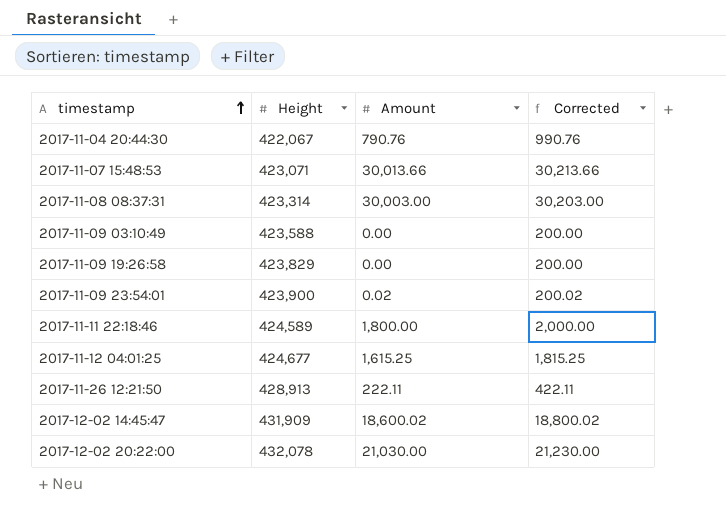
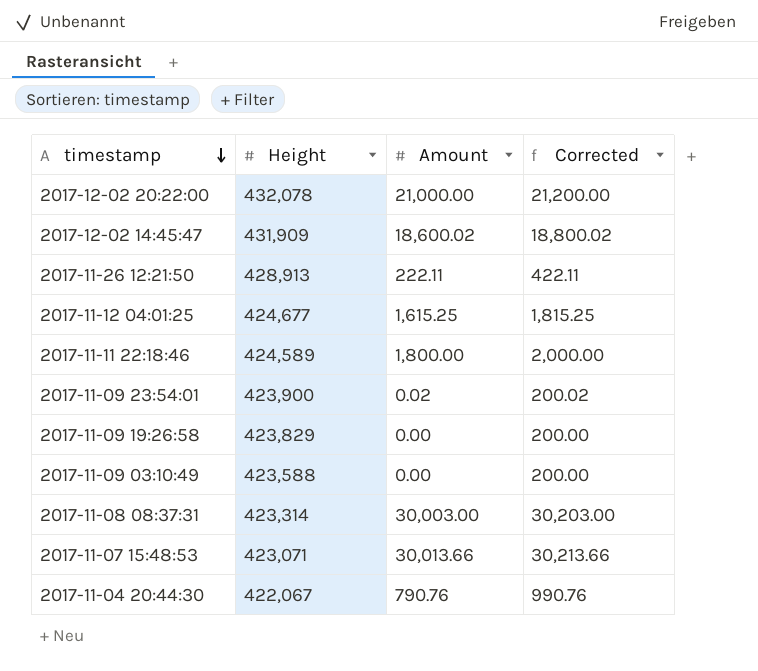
row order: timestamp ascending -> timestamp descending
2017-12-02 20:22:00 | Amount: 21,030.00 -> 21,000.00
2017-12-02 20:22:00 | Corrected: 21,230.00 -> 21,200.00

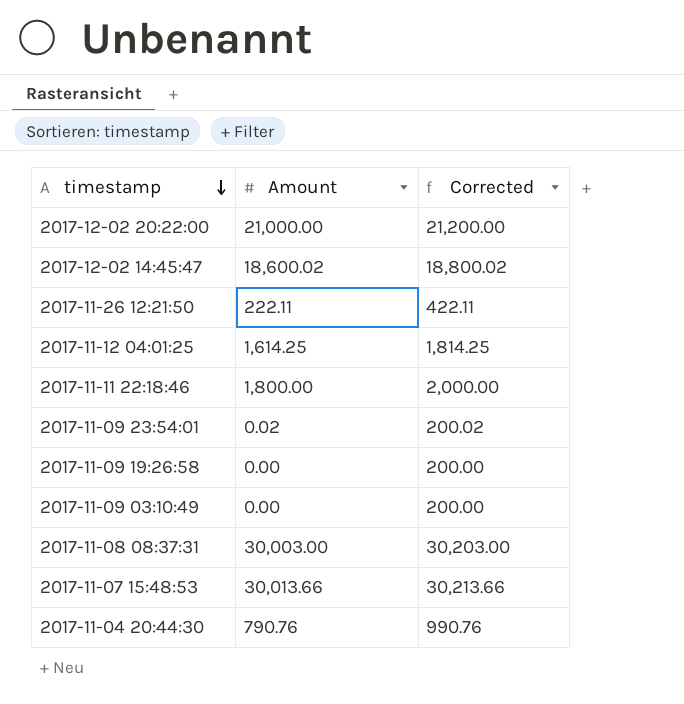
column Height | position: 2 -> none
2017-11-12 04:01:25 | Amount: 1,615.25 -> 1,614.25
2017-11-12 04:01:25 | Corrected: 1,815.25 -> 1,814.25

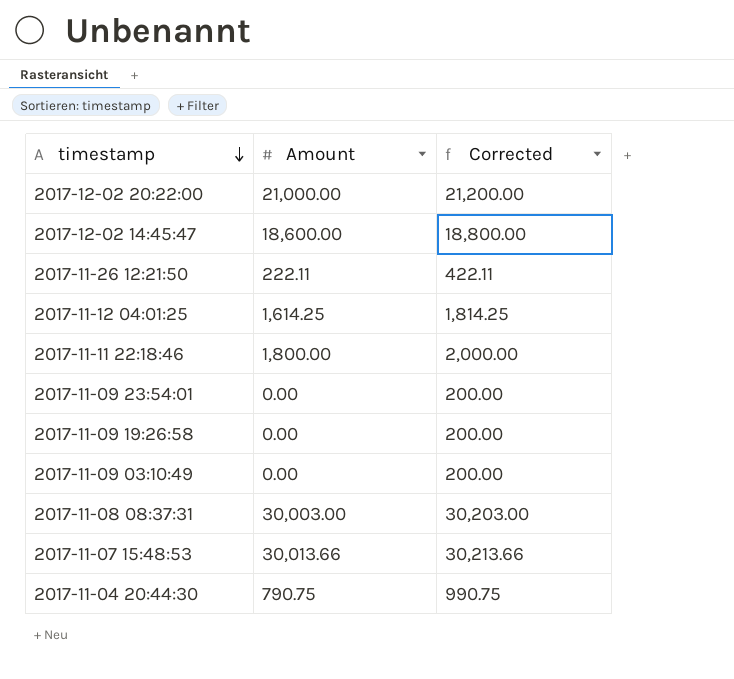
2017-12-02 14:45:47 | Amount: 18,600.02 -> 18,600.00
2017-12-02 14:45:47 | Corrected: 18,800.02 -> 18,800.00
2017-11-09 23:54:01 | Amount: 0.02 -> 0.00
2017-11-09 23:54:01 | Corrected: 200.02 -> 200.00
2017-11-04 20:44:30 | Amount: 790.76 -> 790.75
2017-11-04 20:44:30 | Corrected: 990.76 -> 990.75

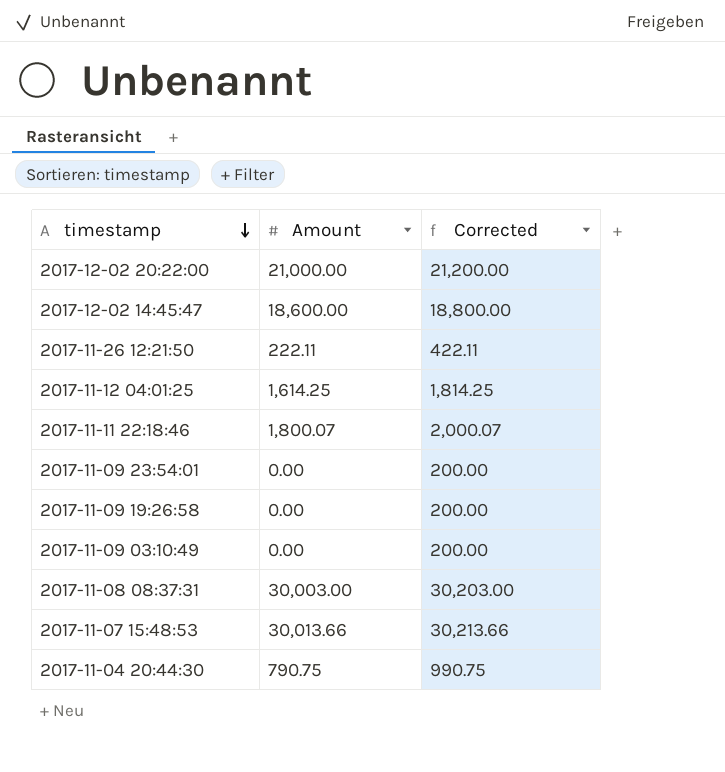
2017-11-11 22:18:46 | Amount: 1,800.00 -> 1,800.07
2017-11-11 22:18:46 | Corrected: 2,000.00 -> 2,000.07

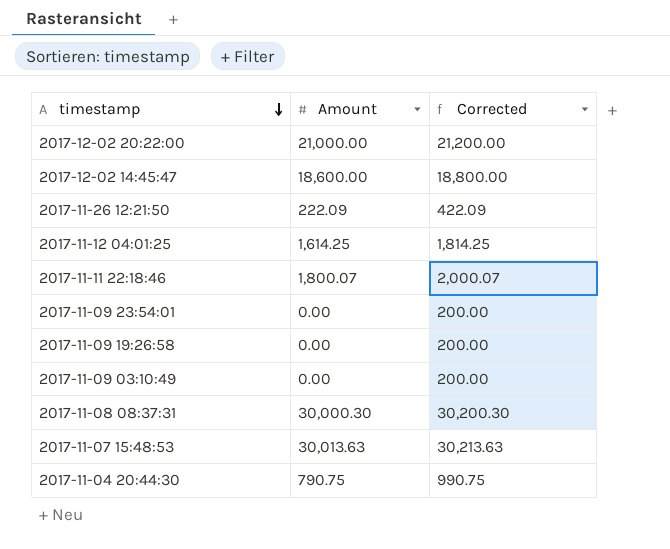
2017-11-26 12:21:50 | Amount: 222.11 -> 222.09
2017-11-26 12:21:50 | Corrected: 422.11 -> 422.09
2017-11-08 08:37:31 | Amount: 30,003.00 -> 30,000.30
2017-11-08 08:37:31 | Corrected: 30,203.00 -> 30,200.30
2017-11-07 15:48:53 | Amount: 30,013.66 -> 30,013.63
2017-11-07 15:48:53 | Corrected: 30,213.66 -> 30,213.63

